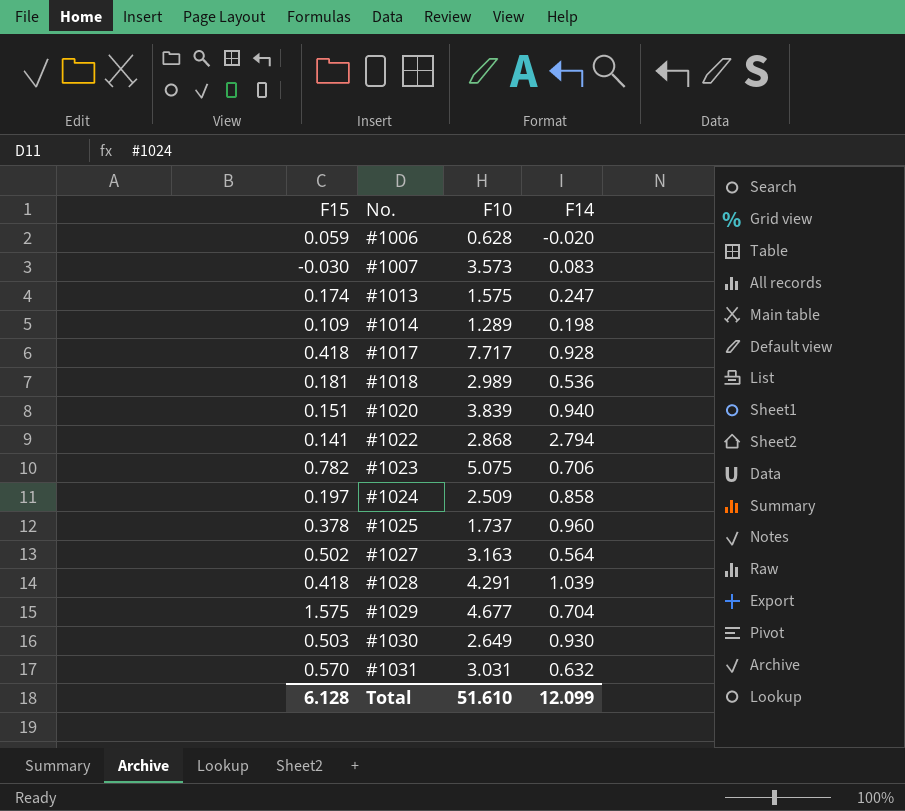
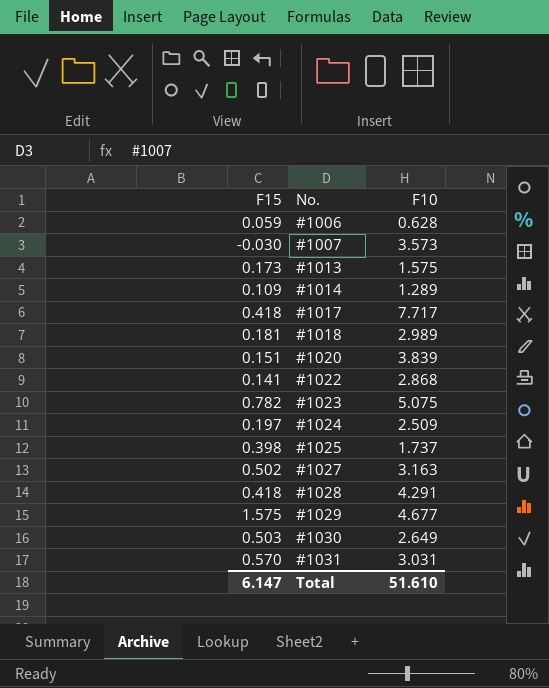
column F14 | position: 4 -> none
#1013 | F15: 0.174 -> 0.173
#1025 | F15: 0.378 -> 0.398
Total | F15: 6.128 -> 6.147

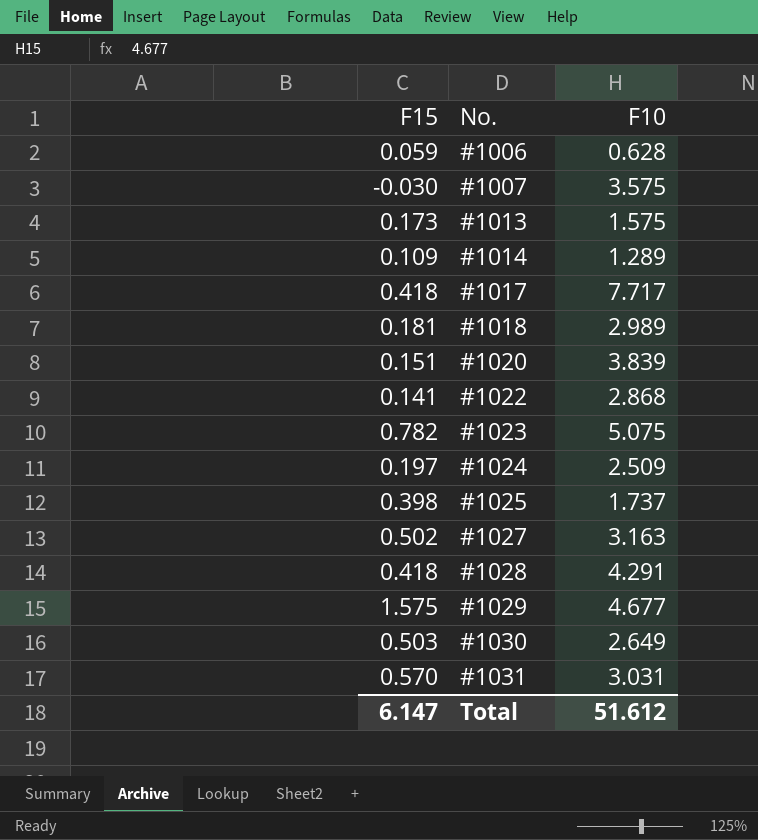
#1007 | F10: 3.573 -> 3.575
Total | F10: 51.610 -> 51.612

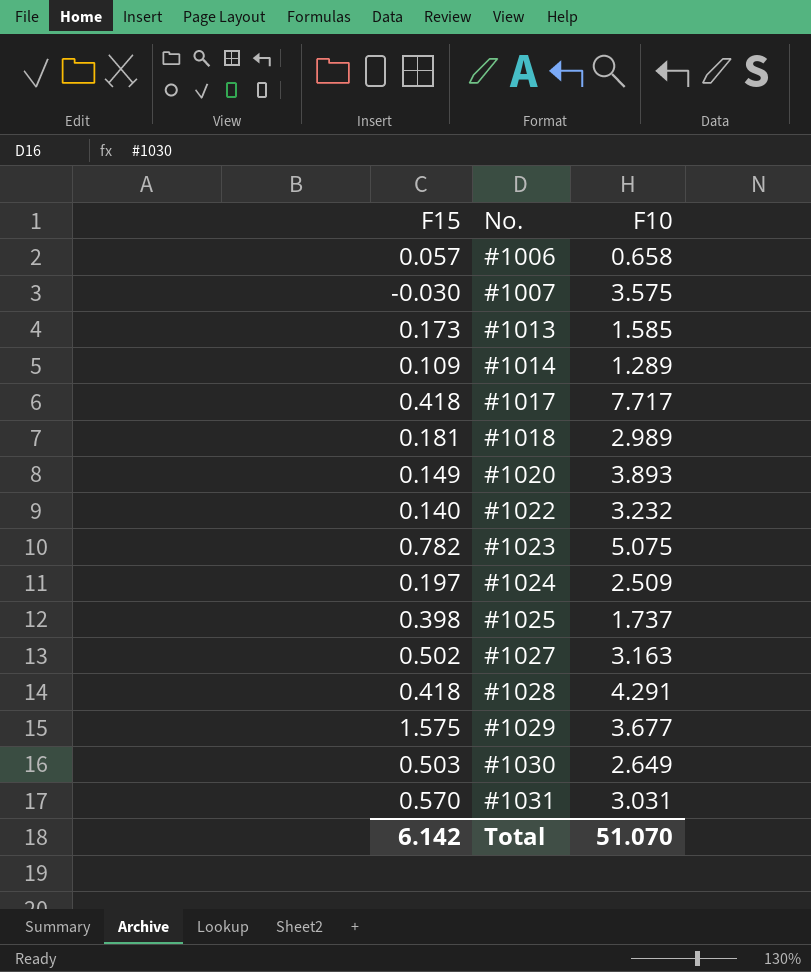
#1006 | F15: 0.059 -> 0.057
#1006 | F10: 0.628 -> 0.658
#1013 | F10: 1.575 -> 1.585
#1020 | F15: 0.151 -> 0.149
#1020 | F10: 3.839 -> 3.893
#1022 | F15: 0.141 -> 0.140
#1022 | F10: 2.868 -> 3.232
#1029 | F10: 4.677 -> 3.677
Total | F15: 6.147 -> 6.142
Total | F10: 51.612 -> 51.070

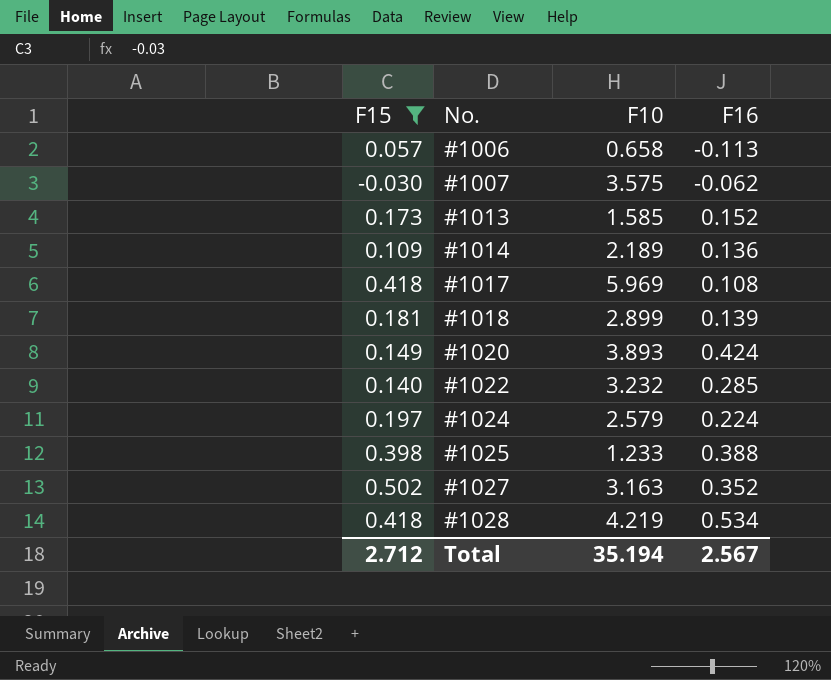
filter: none -> F15 <= 0.502
column F16 | position: none -> 4
#1014 | F10: 1.289 -> 2.189
#1017 | F10: 7.717 -> 5.969
#1018 | F10: 2.989 -> 2.899
#1024 | F10: 2.509 -> 2.579
#1025 | F10: 1.737 -> 1.233
#1028 | F10: 4.291 -> 4.219
Total | F15: 6.142 -> 2.712
Total | F10: 51.070 -> 35.194

